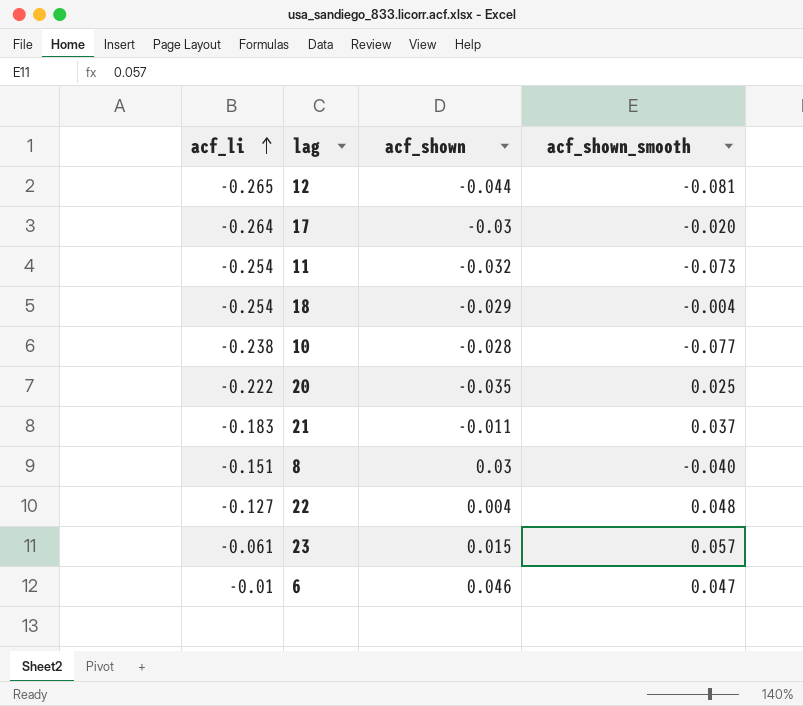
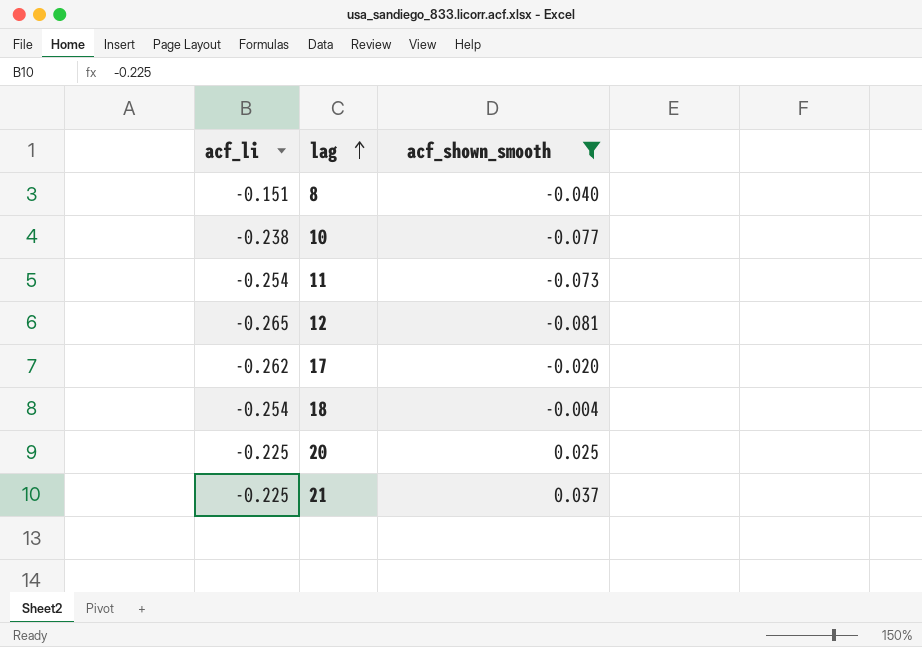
filter: none -> acf_shown_smooth <= 0.037
row order: acf_li ascending -> lag ascending
column acf_shown | position: 3 -> none
17 | acf_li: -0.264 -> -0.262
20 | acf_li: -0.222 -> -0.225
21 | acf_li: -0.183 -> -0.225

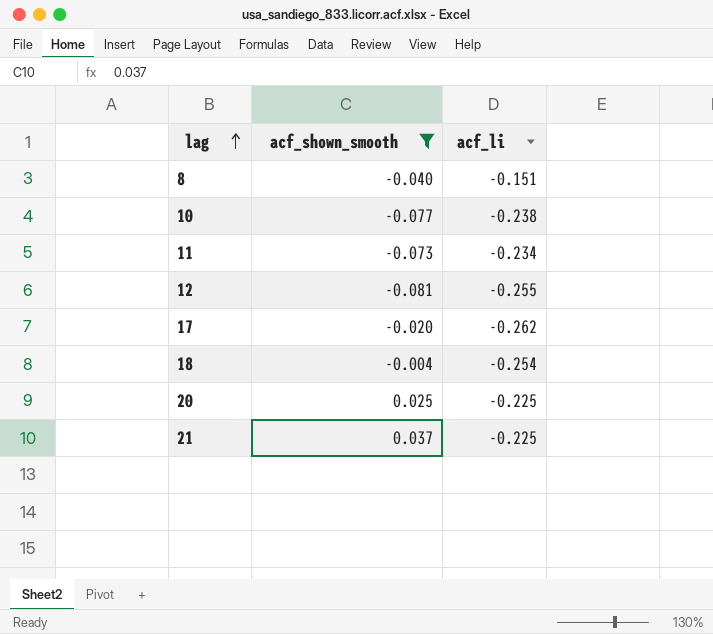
column acf_li | position: 1 -> 3
11 | acf_li: -0.254 -> -0.234
12 | acf_li: -0.265 -> -0.255

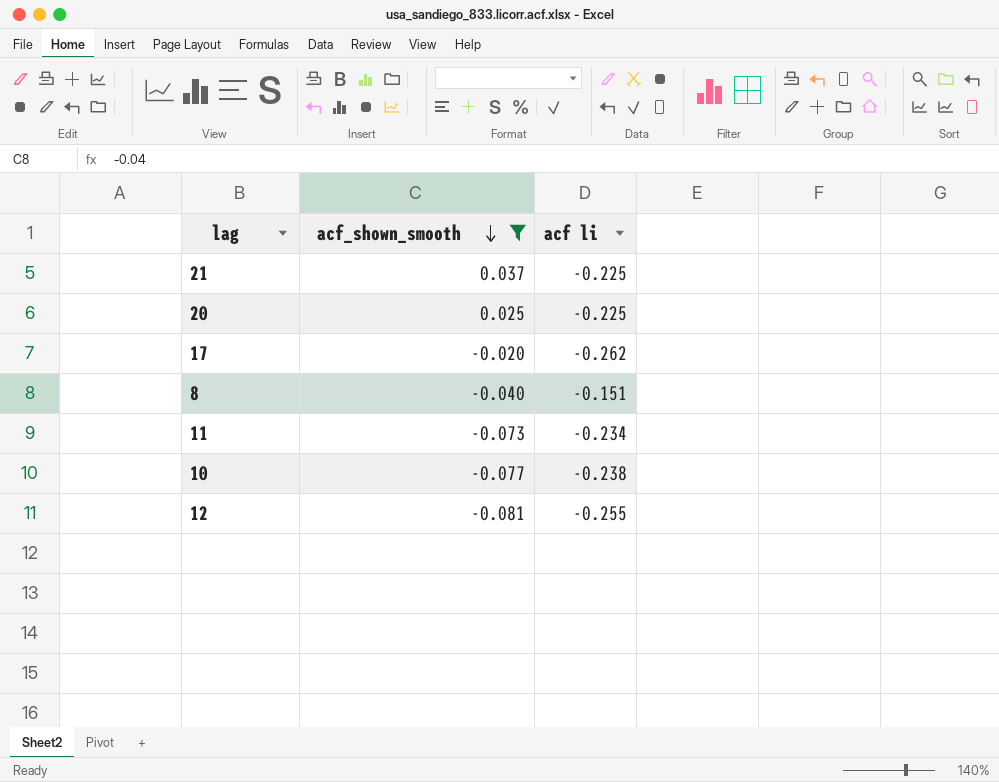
row order: lag ascending -> acf_shown_smooth descending
column name: acf_li -> acf li
row 18: -0.004 | -0.254 -> none

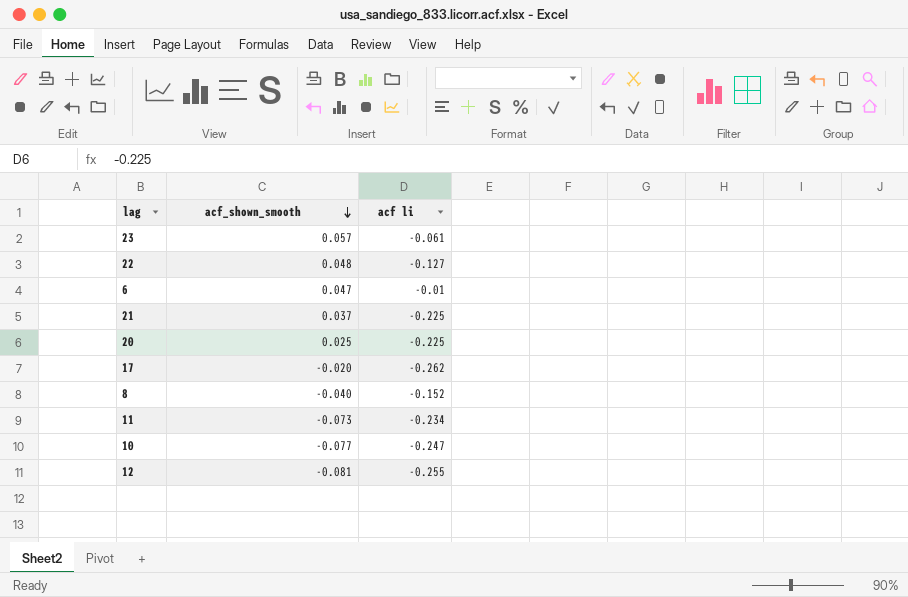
filter: acf_shown_smooth <= 0.037 -> none
8 | acf li: -0.151 -> -0.152
10 | acf li: -0.238 -> -0.247

